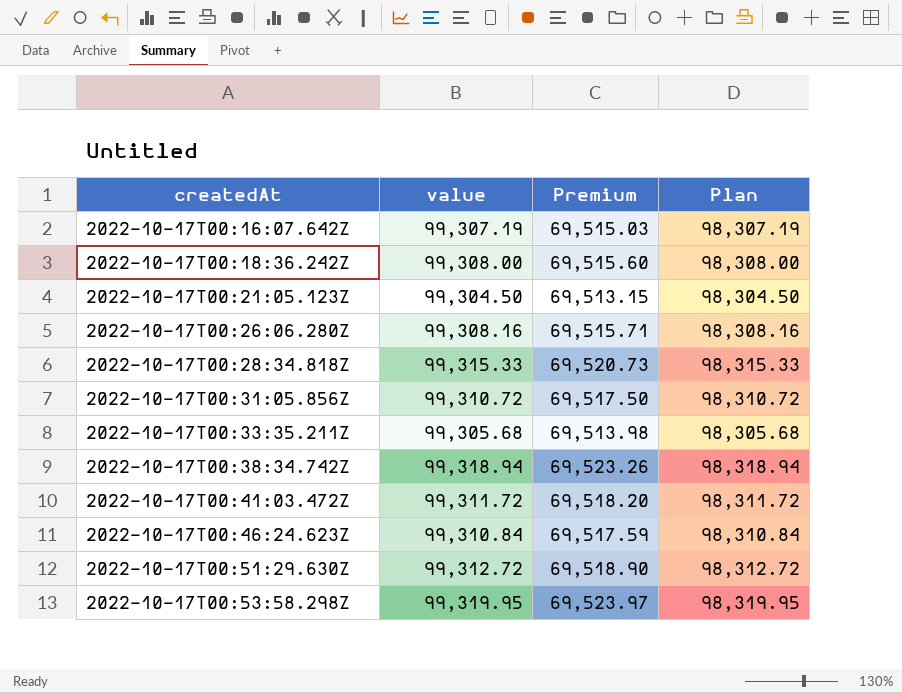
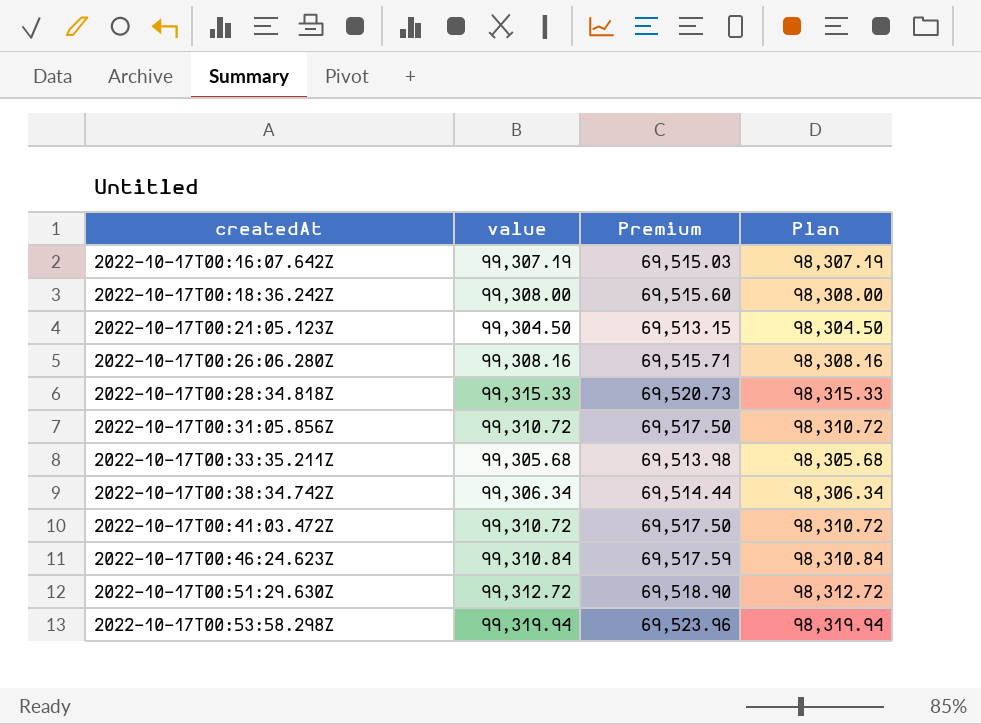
2022-10-17T00:38:34.742Z | value: 99,318.94 -> 99,306.34
2022-10-17T00:38:34.742Z | Premium: 69,523.26 -> 69,514.44
2022-10-17T00:38:34.742Z | Plan: 98,318.94 -> 98,306.34
2022-10-17T00:41:03.472Z | value: 99,311.72 -> 99,310.72
2022-10-17T00:41:03.472Z | Premium: 69,518.20 -> 69,517.50
2022-10-17T00:41:03.472Z | Plan: 98,311.72 -> 98,310.72
2022-10-17T00:53:58.298Z | value: 99,319.95 -> 99,319.94
2022-10-17T00:53:58.298Z | Premium: 69,523.97 -> 69,523.96
2022-10-17T00:53:58.298Z | Plan: 98,319.95 -> 98,319.94

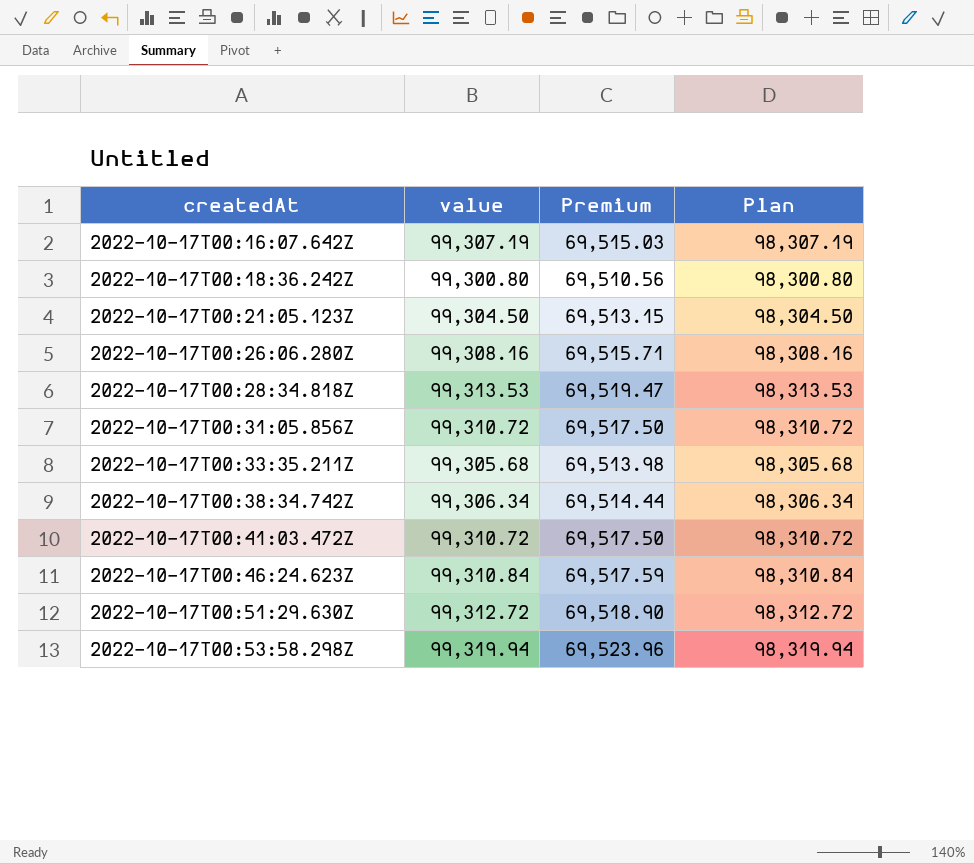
2022-10-17T00:18:36.242Z | value: 99,308.00 -> 99,300.80
2022-10-17T00:18:36.242Z | Premium: 69,515.60 -> 69,510.56
2022-10-17T00:18:36.242Z | Plan: 98,308.00 -> 98,300.80
2022-10-17T00:28:34.818Z | value: 99,315.33 -> 99,313.53
2022-10-17T00:28:34.818Z | Premium: 69,520.73 -> 69,519.47
2022-10-17T00:28:34.818Z | Plan: 98,315.33 -> 98,313.53

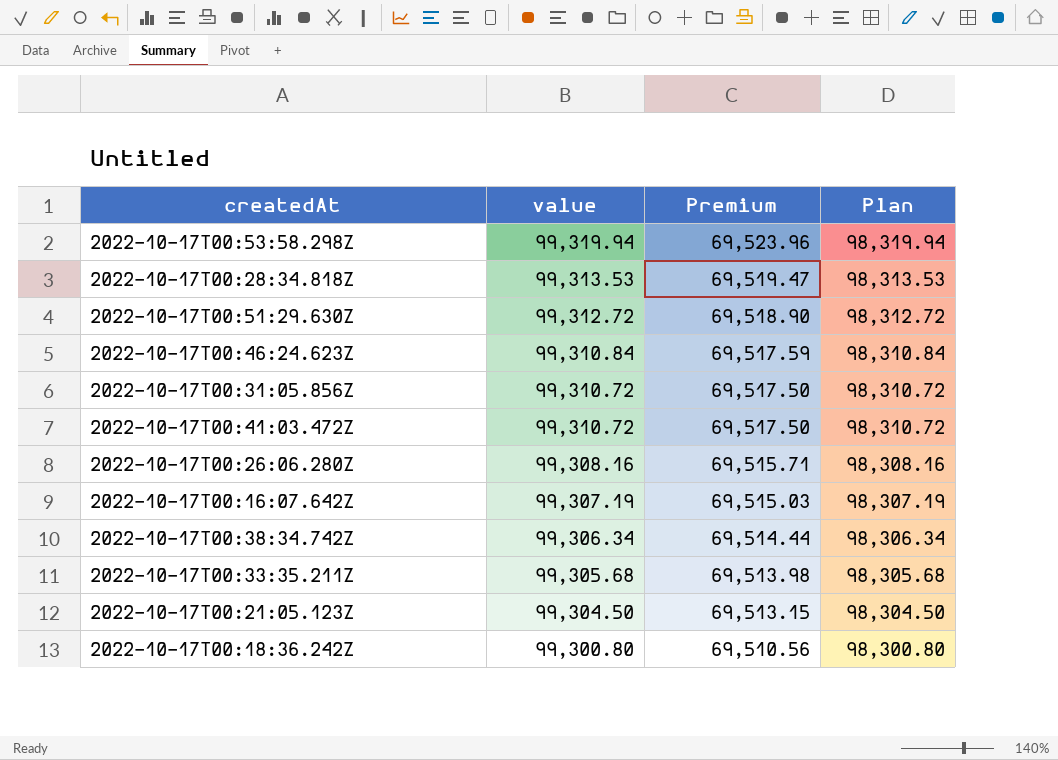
row order: createdAt ascending -> value descending

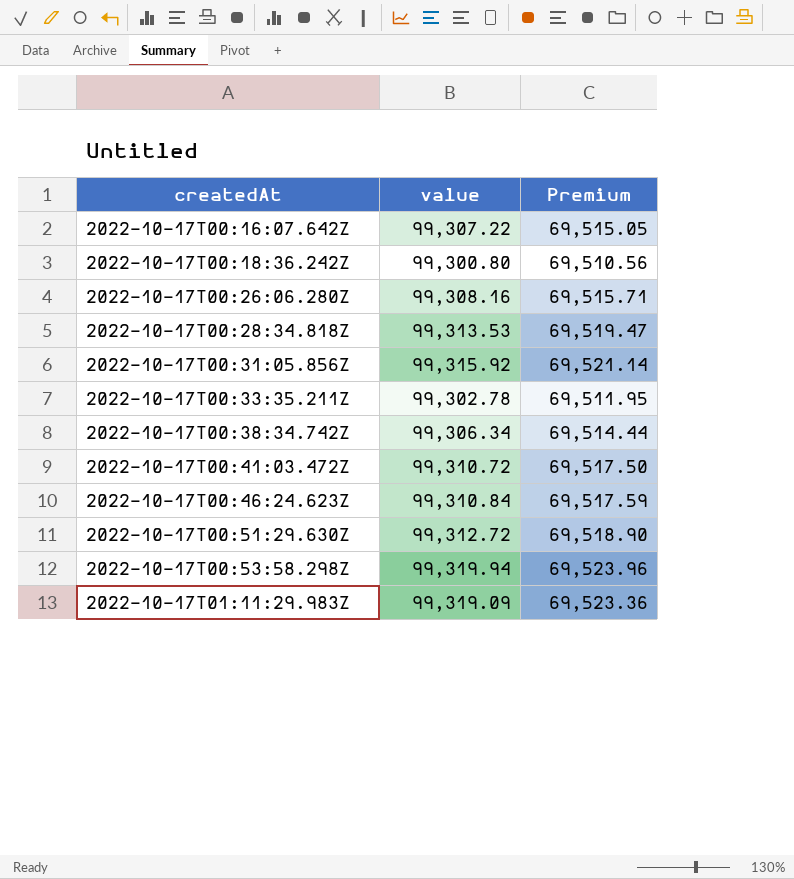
row order: value descending -> createdAt ascending
column Plan | formula: [value] - 1000 -> none
row 2022-10-17T00:21:05.123Z: 99,304.50 | 69,513.15 | 98,304.50 -> none
2022-10-17T00:16:07.642Z | value: 99,307.19 -> 99,307.22
2022-10-17T00:16:07.642Z | Premium: 69,515.03 -> 69,515.05
2022-10-17T00:31:05.856Z | value: 99,310.72 -> 99,315.92
2022-10-17T00:31:05.856Z | Premium: 69,517.50 -> 69,521.14
2022-10-17T00:33:35.211Z | value: 99,305.68 -> 99,302.78
2022-10-17T00:33:35.211Z | Premium: 69,513.98 -> 69,511.95
row 2022-10-17T01:11:29.983Z: none -> 99,319.09 | 69,523.36

